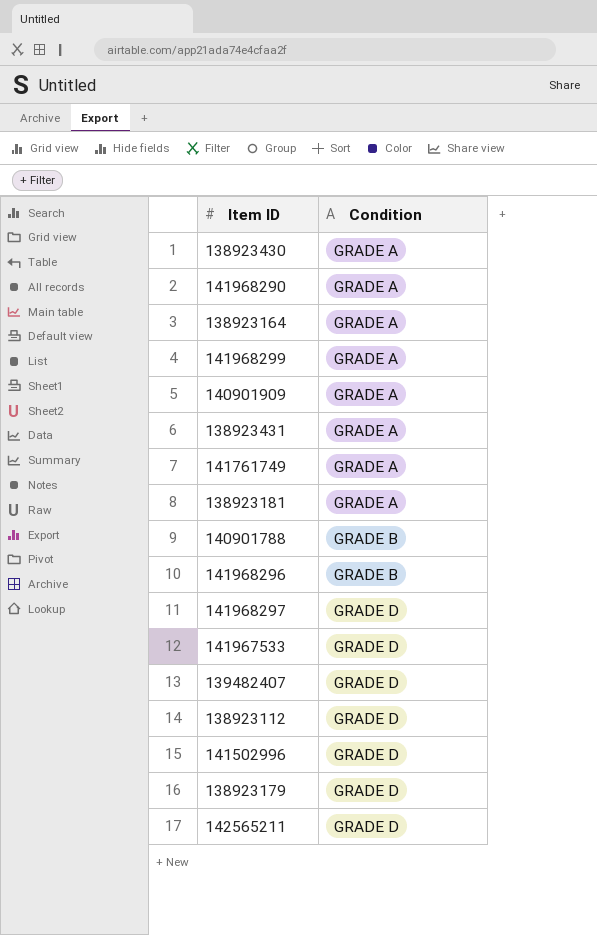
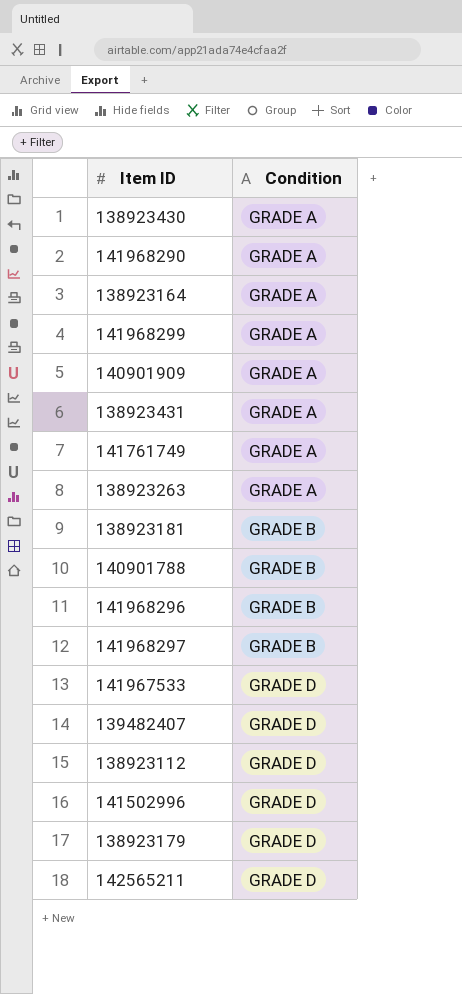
row 138923263: none -> GRADE A
138923181 | Condition: GRADE A -> GRADE B
141968297 | Condition: GRADE D -> GRADE B

